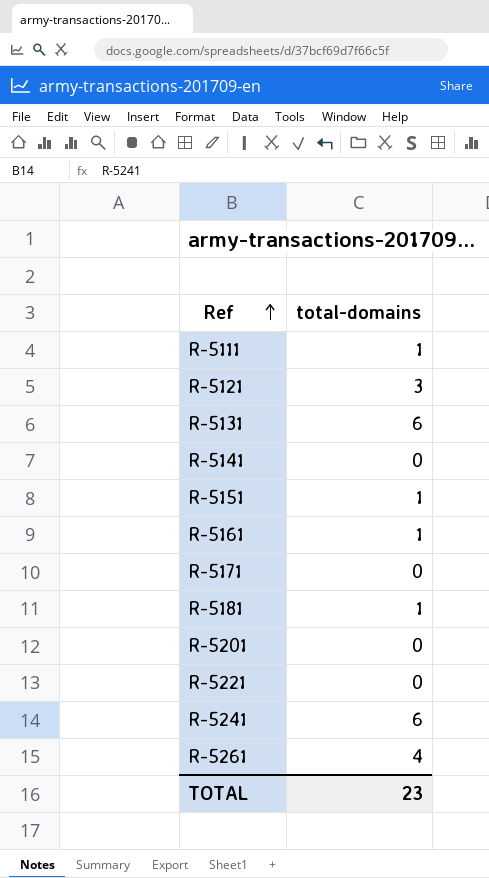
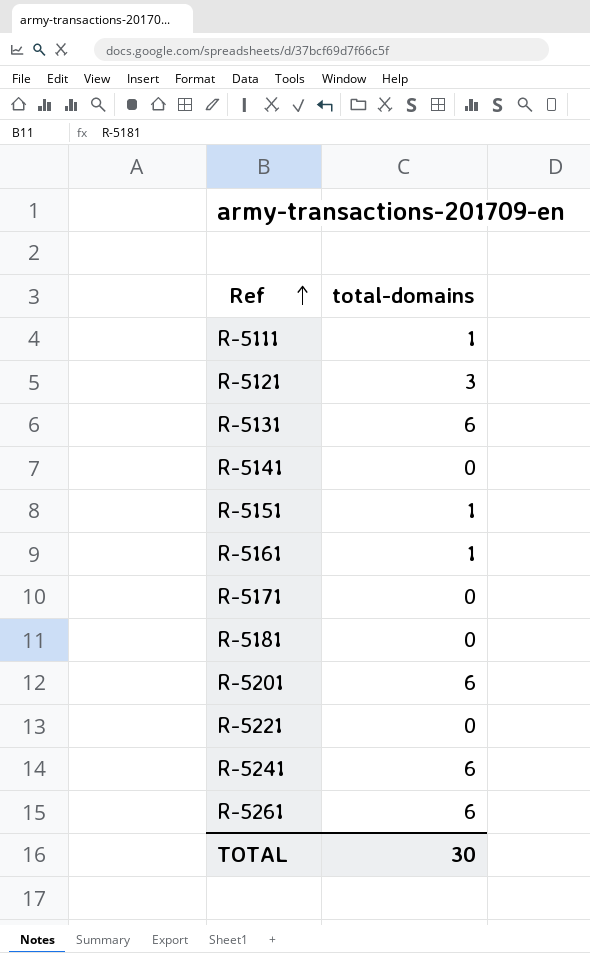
R-5181 | total-domains: 1 -> 0
R-5201 | total-domains: 0 -> 6
R-5261 | total-domains: 4 -> 6
TOTAL | total-domains: 23 -> 30

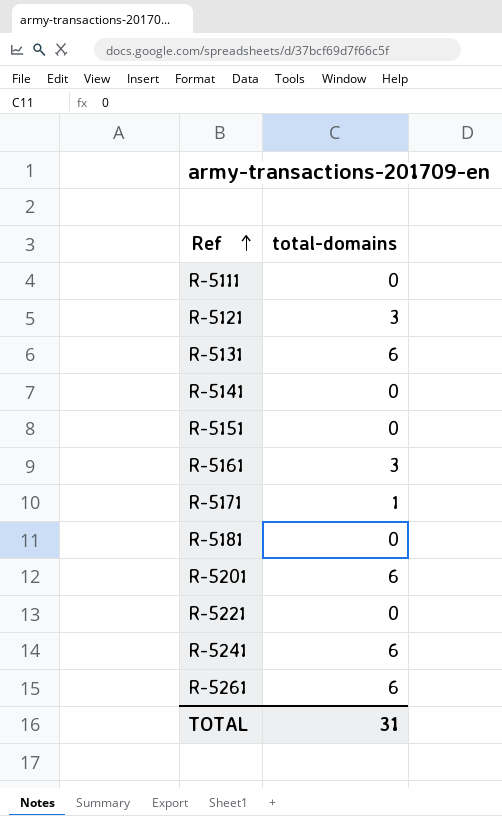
R-5111 | total-domains: 1 -> 0
R-5151 | total-domains: 1 -> 0
R-5161 | total-domains: 1 -> 3
R-5171 | total-domains: 0 -> 1
TOTAL | total-domains: 30 -> 31

